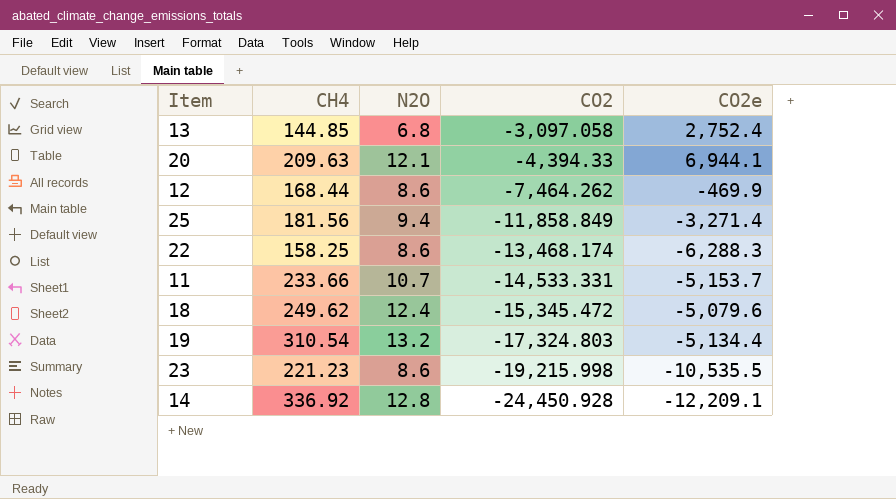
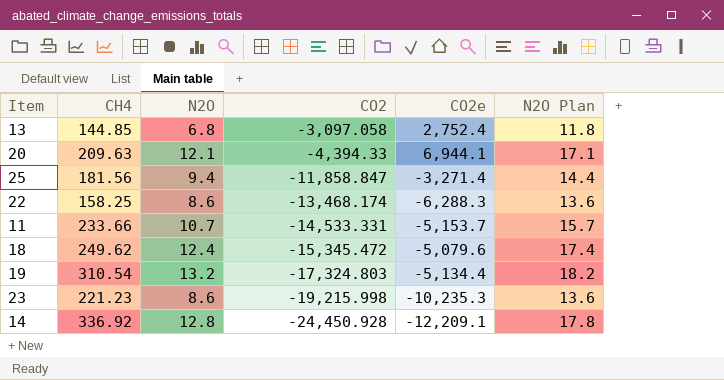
column N2O Plan | formula: none -> [N2O] + 5
row 12: 168.44 | 8.6 | -7,464.262 | -469.9 -> none
25 | CO2: -11,858.849 -> -11,858.847
23 | CO2e: -10,535.5 -> -10,235.3

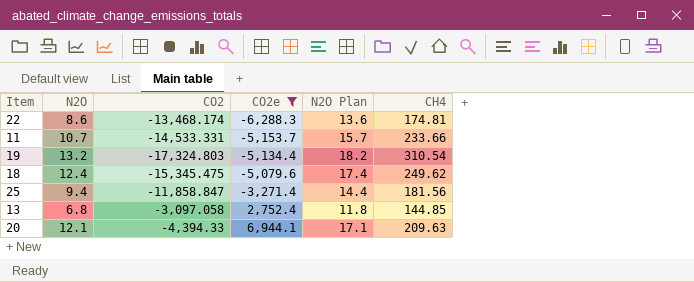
filter: none -> CO2e >= -6,288.3
row order: CO2 descending -> CO2e ascending
column CH4 | position: 2 -> 6
22 | CH4: 158.25 -> 174.81
18 | CO2: -15,345.472 -> -15,345.475

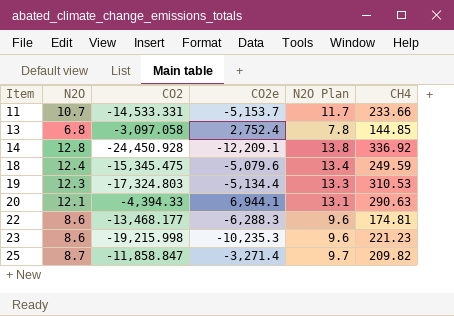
filter: CO2e >= -6,288.3 -> none
row order: CO2e ascending -> Item ascending
column N2O Plan | formula: [N2O] + 5 -> [N2O] + 1
18 | CH4: 249.62 -> 249.59
19 | N2O: 13.2 -> 12.3
19 | CH4: 310.54 -> 310.53
20 | CH4: 209.63 -> 290.63
22 | CO2: -13,468.174 -> -13,468.177
25 | N2O: 9.4 -> 8.7
25 | CH4: 181.56 -> 209.82

